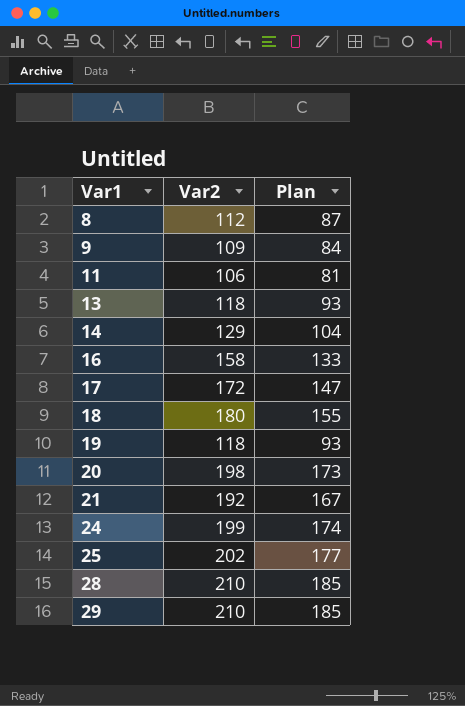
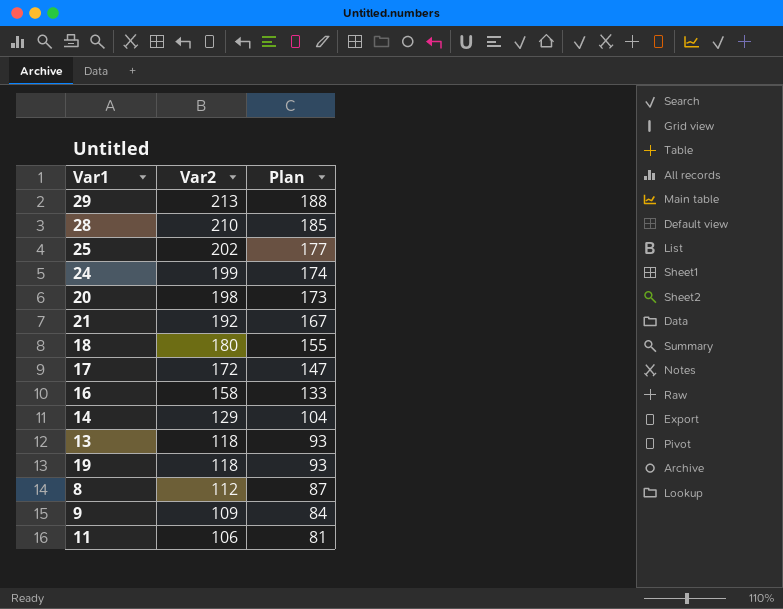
row order: Var1 ascending -> Var2 descending
29 | Var2: 210 -> 213
29 | Plan: 185 -> 188

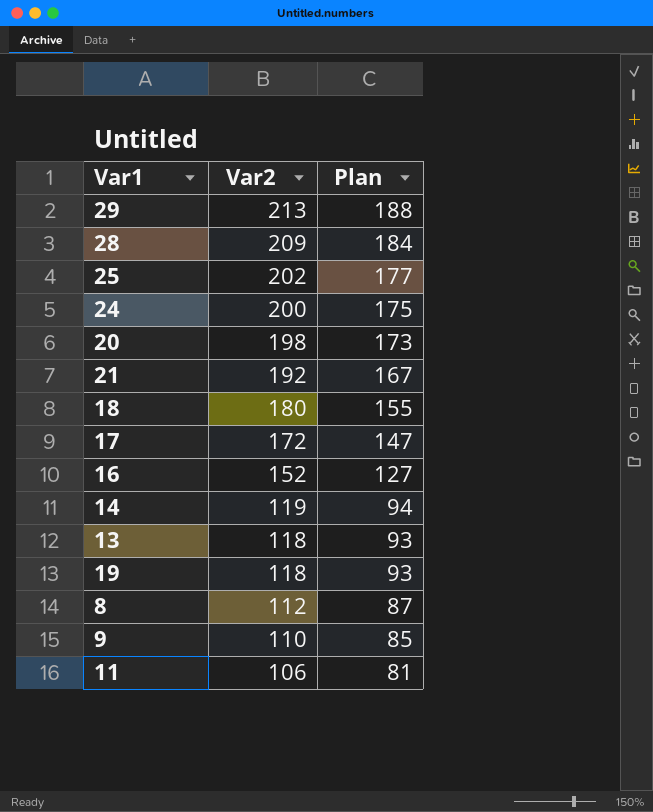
28 | Var2: 210 -> 209
28 | Plan: 185 -> 184
24 | Var2: 199 -> 200
24 | Plan: 174 -> 175
16 | Var2: 158 -> 152
16 | Plan: 133 -> 127
14 | Var2: 129 -> 119
14 | Plan: 104 -> 94
9 | Var2: 109 -> 110
9 | Plan: 84 -> 85

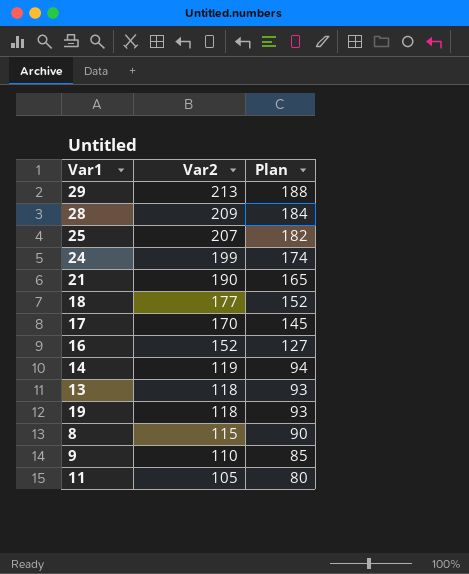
row 20: 198 | 173 -> none
25 | Var2: 202 -> 207
25 | Plan: 177 -> 182
24 | Var2: 200 -> 199
24 | Plan: 175 -> 174
21 | Var2: 192 -> 190
21 | Plan: 167 -> 165
18 | Var2: 180 -> 177
18 | Plan: 155 -> 152
17 | Var2: 172 -> 170
17 | Plan: 147 -> 145
8 | Var2: 112 -> 115
8 | Plan: 87 -> 90
11 | Var2: 106 -> 105
11 | Plan: 81 -> 80

